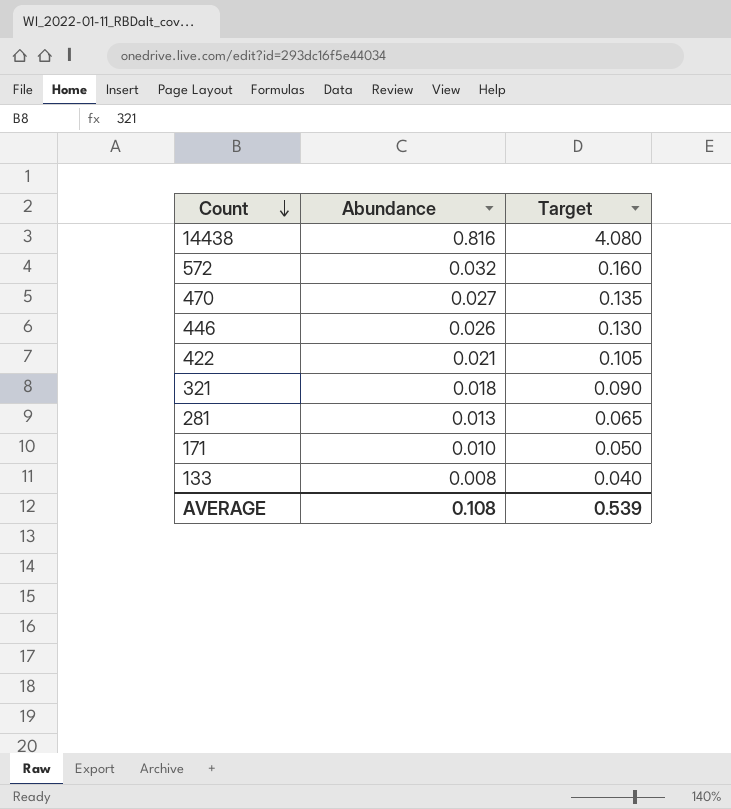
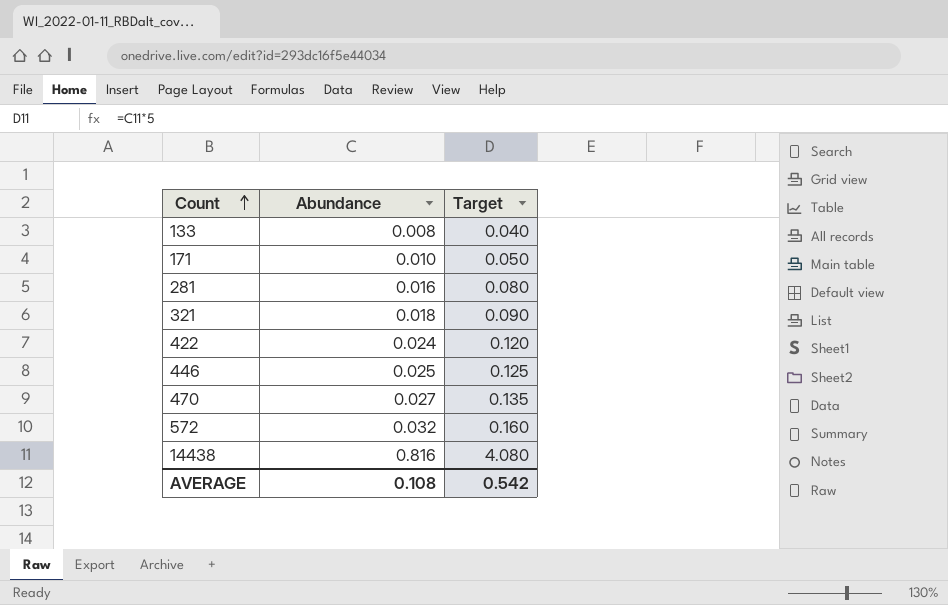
row order: Count descending -> Count ascending
281 | Abundance: 0.013 -> 0.016
281 | Target: 0.065 -> 0.080
422 | Abundance: 0.021 -> 0.024
422 | Target: 0.105 -> 0.120
446 | Abundance: 0.026 -> 0.025
446 | Target: 0.130 -> 0.125
AVERAGE | Target: 0.539 -> 0.542

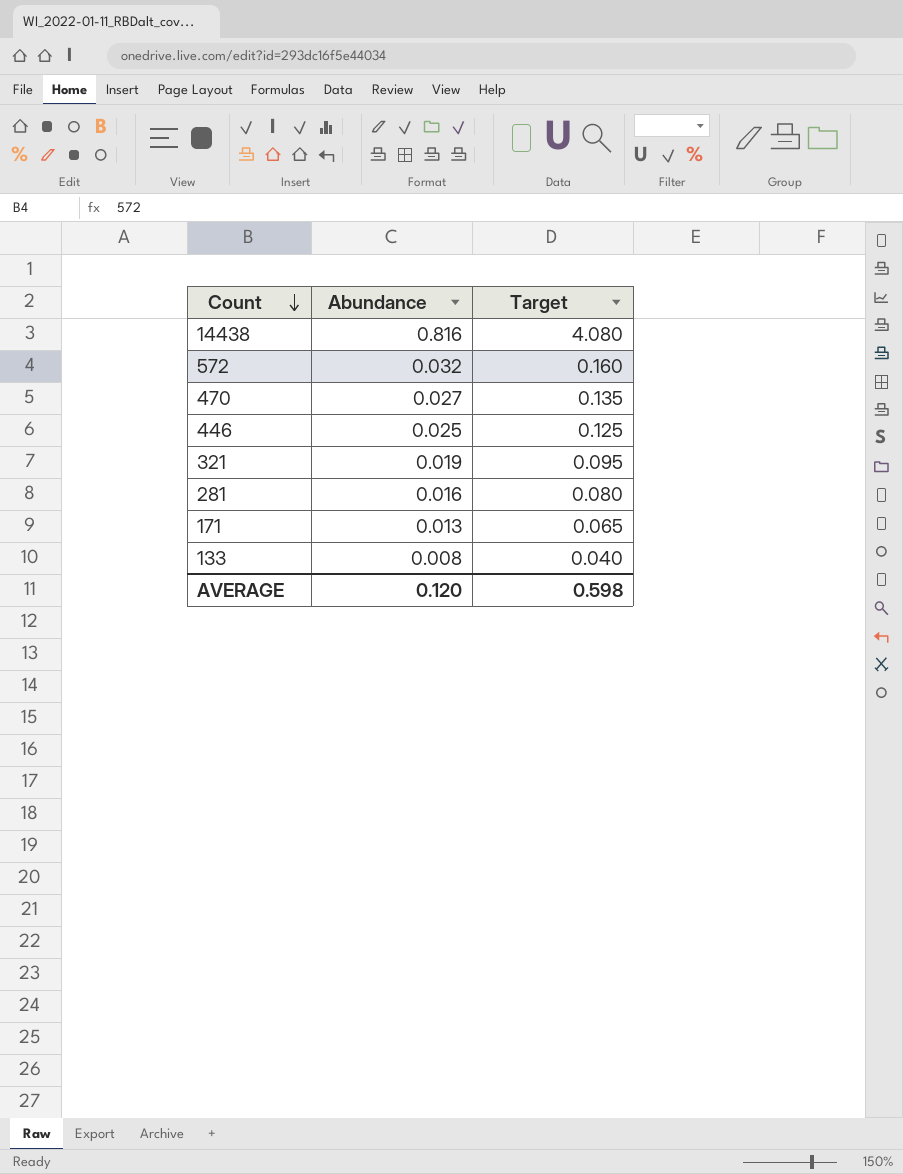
row order: Count ascending -> Count descending
row 422: 0.024 | 0.120 -> none
321 | Abundance: 0.018 -> 0.019
321 | Target: 0.090 -> 0.095
171 | Abundance: 0.010 -> 0.013
171 | Target: 0.050 -> 0.065
AVERAGE | Abundance: 0.108 -> 0.120
AVERAGE | Target: 0.542 -> 0.598

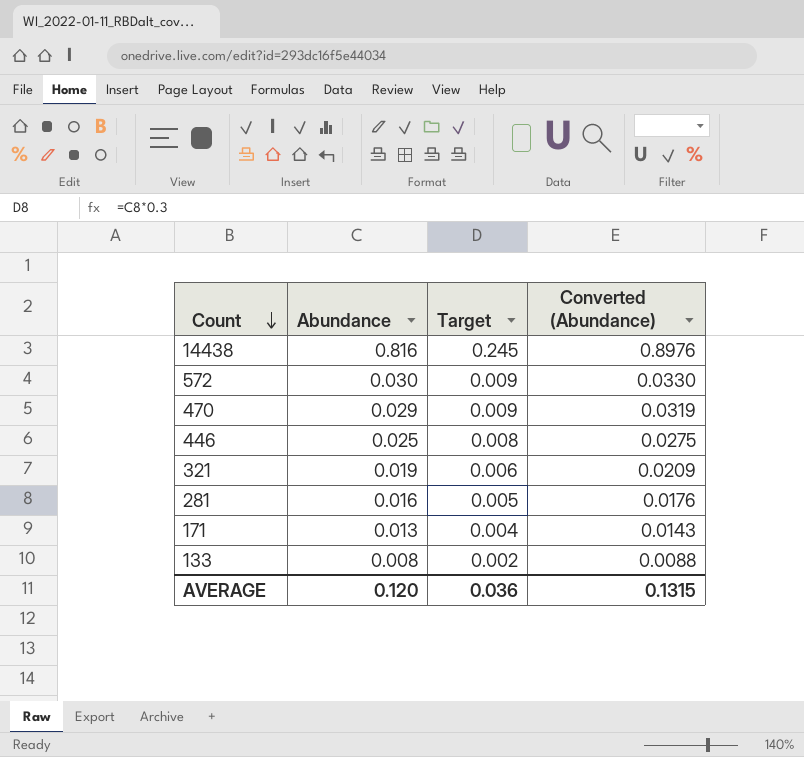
column Target | formula: [Abundance] * 5 -> [Abundance] * 0.3
column Converted (Abundance) | formula: none -> [Abundance] * 1.1
572 | Abundance: 0.032 -> 0.030
470 | Abundance: 0.027 -> 0.029
AVERAGE | Target: 0.598 -> 0.036

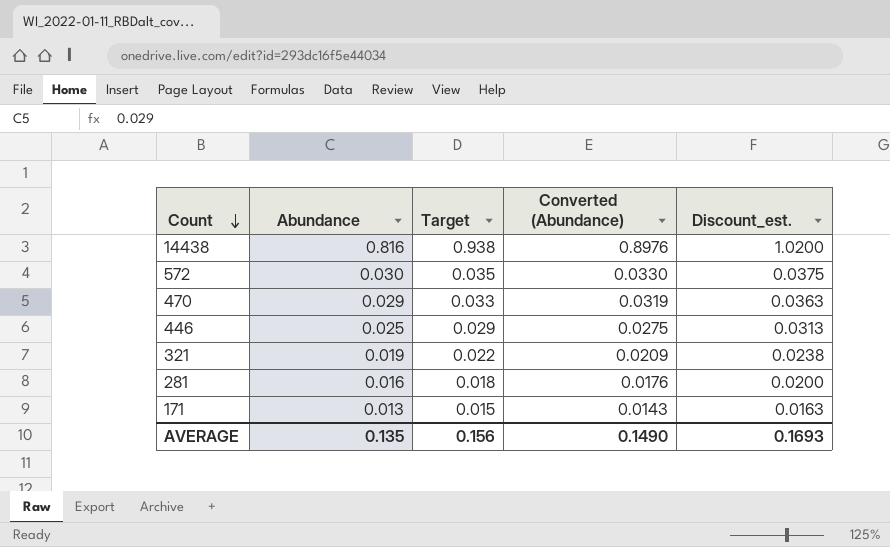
column Target | formula: [Abundance] * 0.3 -> [Abundance] * 1.15
column Discount_est. | formula: none -> [Abundance] * 1.25
row 133: 0.008 | 0.002 | 0.0088 -> none
AVERAGE | Abundance: 0.120 -> 0.135
AVERAGE | Target: 0.036 -> 0.156
AVERAGE | Converted (Abundance): 0.1315 -> 0.1490

